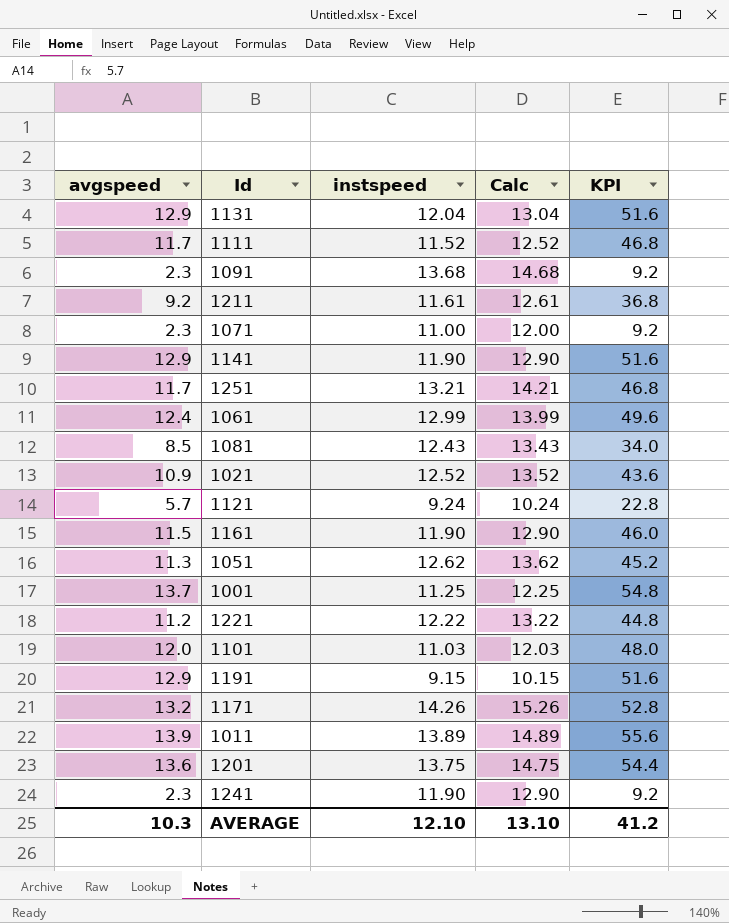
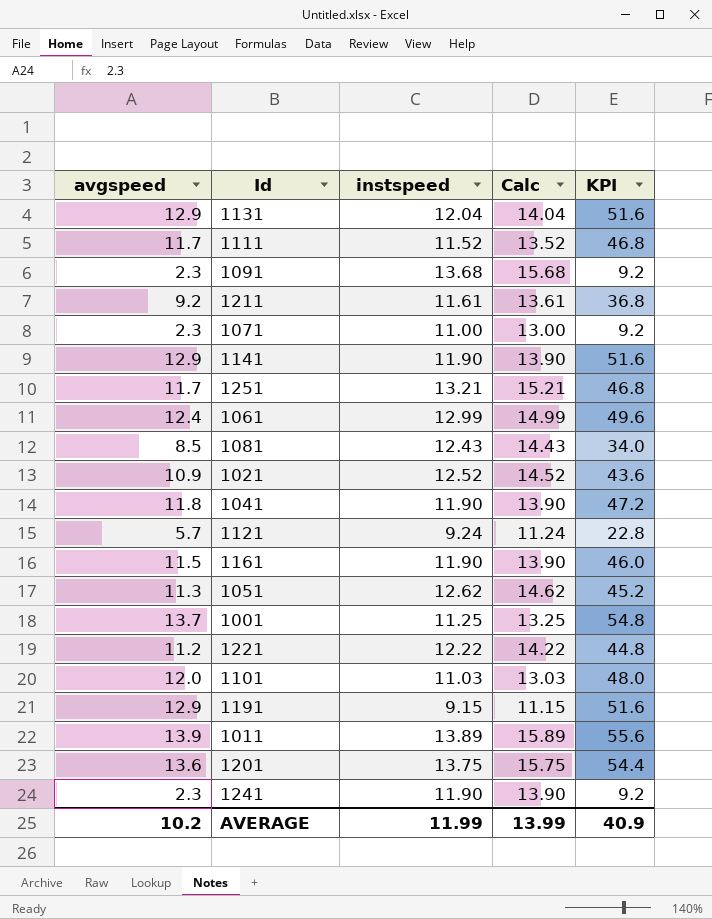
column Calc | formula: [instspeed] + 1 -> [instspeed] + 2
row 1171: 13.2 | 14.26 | 15.26 | 52.8 -> none
row 1041: none -> 11.8 | 11.90 | 13.90 | 47.2
AVERAGE | avgspeed: 10.3 -> 10.2
AVERAGE | instspeed: 12.10 -> 11.99
AVERAGE | Calc: 13.10 -> 13.99
AVERAGE | KPI: 41.2 -> 40.9

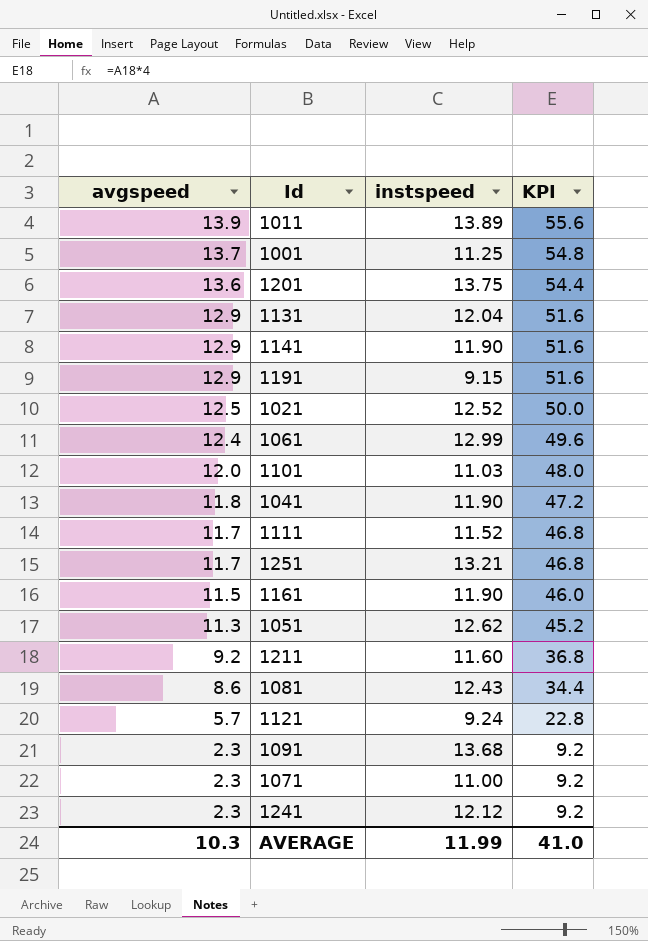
row order: none -> avgspeed descending
column Calc | formula: [instspeed] + 2 -> none
row 1221: 11.2 | 12.22 | 14.22 | 44.8 -> none
1021 | avgspeed: 10.9 -> 12.5
1021 | KPI: 43.6 -> 50.0
1211 | instspeed: 11.61 -> 11.60
1081 | avgspeed: 8.5 -> 8.6
1081 | KPI: 34.0 -> 34.4
1241 | instspeed: 11.90 -> 12.12
AVERAGE | avgspeed: 10.2 -> 10.3
AVERAGE | KPI: 40.9 -> 41.0

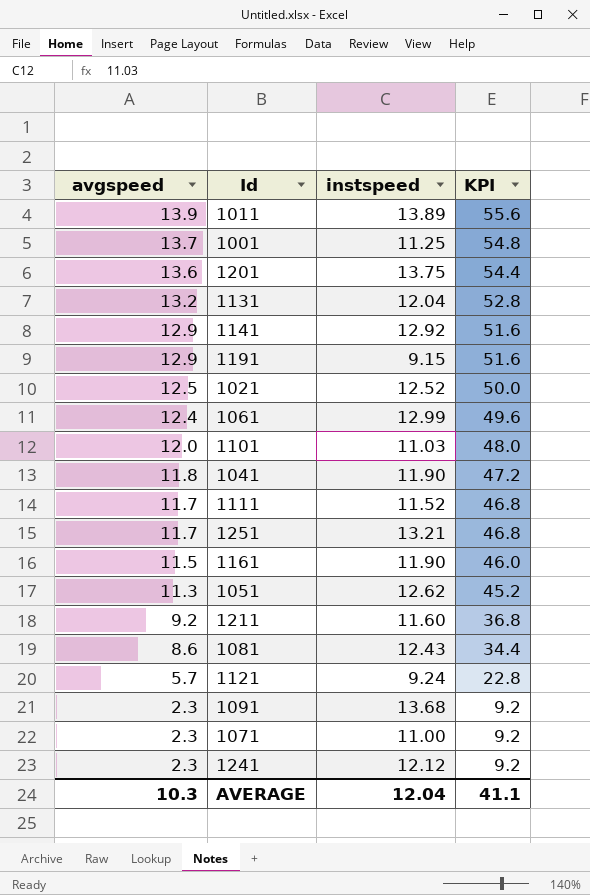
1131 | avgspeed: 12.9 -> 13.2
1131 | KPI: 51.6 -> 52.8
1141 | instspeed: 11.90 -> 12.92
AVERAGE | instspeed: 11.99 -> 12.04
AVERAGE | KPI: 41.0 -> 41.1

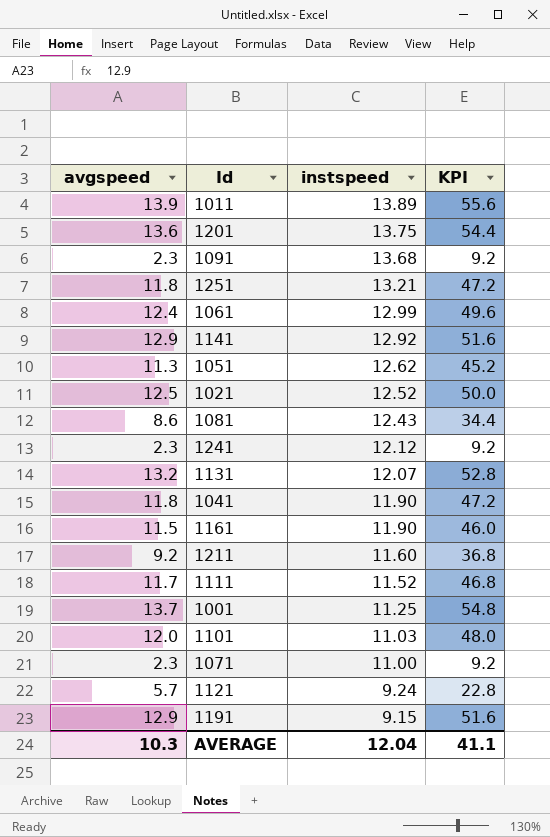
row order: avgspeed descending -> instspeed descending
1251 | avgspeed: 11.7 -> 11.8
1251 | KPI: 46.8 -> 47.2
1131 | instspeed: 12.04 -> 12.07

